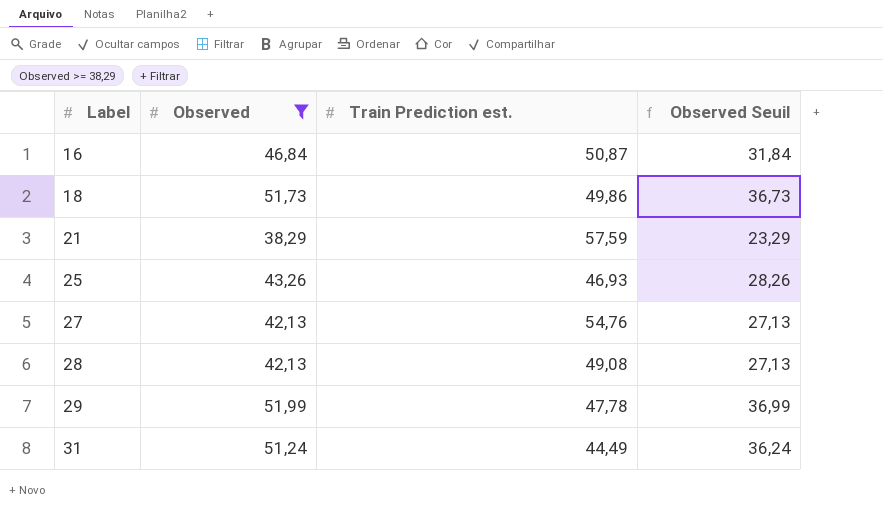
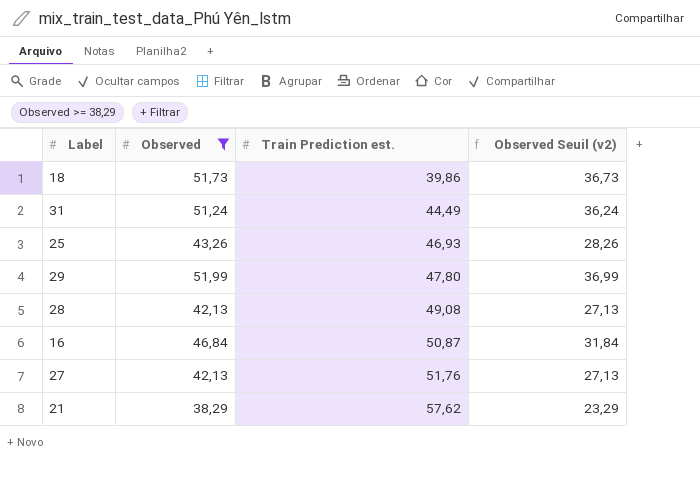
row order: Label ascending -> Train Prediction est. ascending
column name: Observed Seuil -> Observed Seuil (v2)
18 | Train Prediction est.: 49,86 -> 39,86
29 | Train Prediction est.: 47,78 -> 47,80
27 | Train Prediction est.: 54,76 -> 51,76
21 | Train Prediction est.: 57,59 -> 57,62

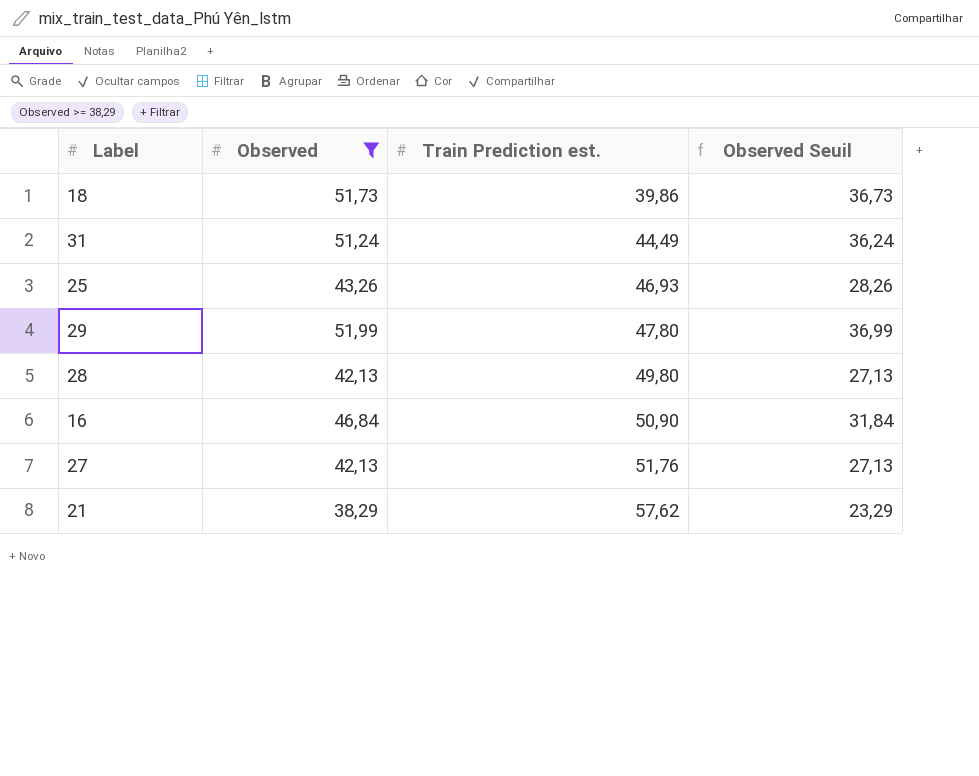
column name: Observed Seuil (v2) -> Observed Seuil
28 | Train Prediction est.: 49,08 -> 49,80
16 | Train Prediction est.: 50,87 -> 50,90

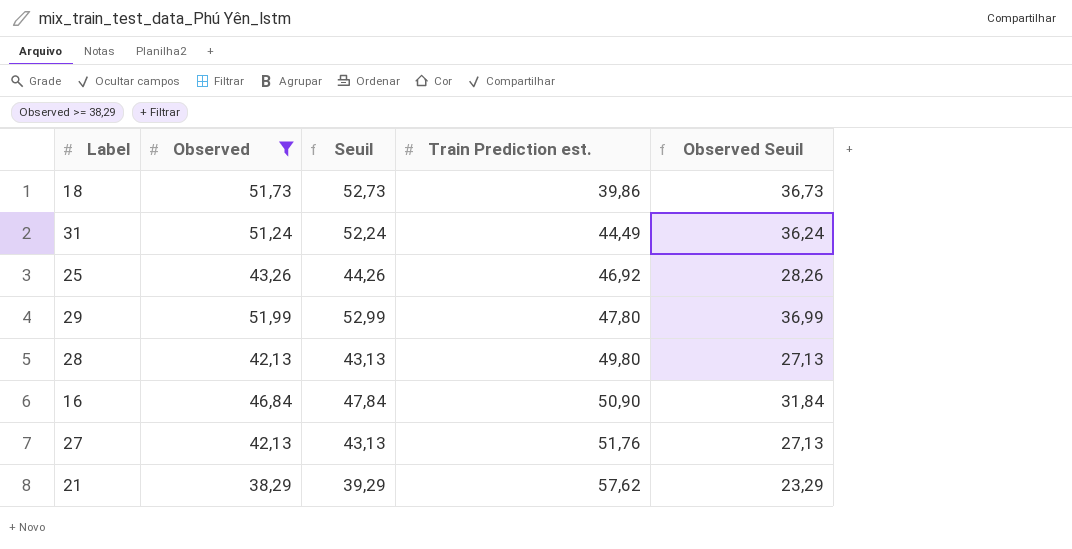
column Seuil | formula: none -> [Observed] + 1
25 | Train Prediction est.: 46,93 -> 46,92

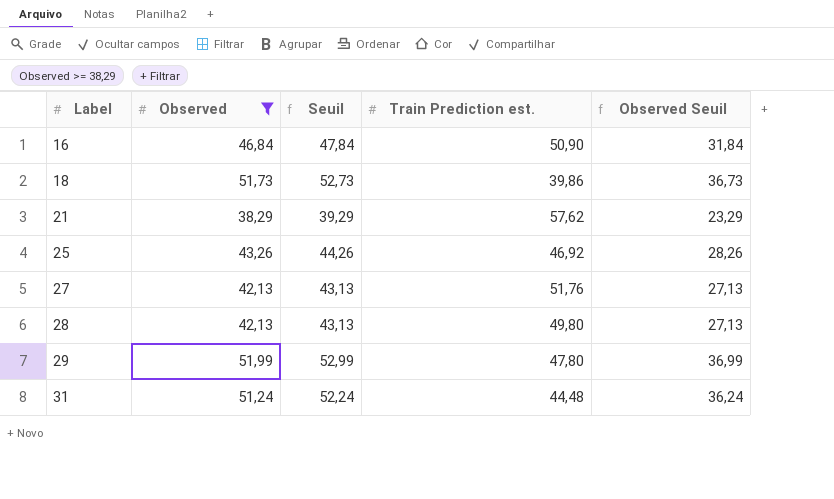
row order: Train Prediction est. ascending -> Label ascending
31 | Train Prediction est.: 44,49 -> 44,48

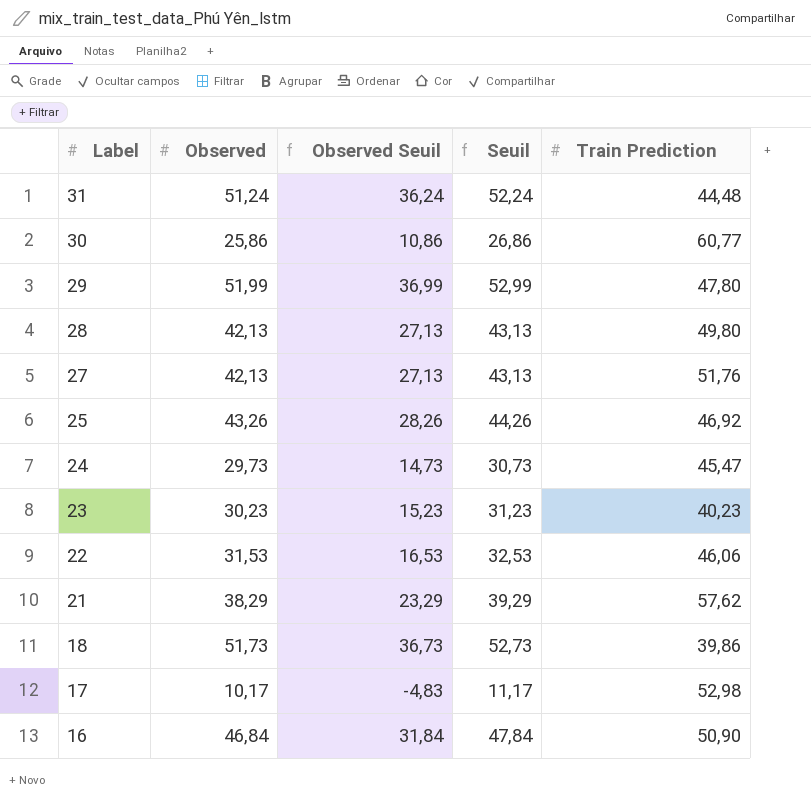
filter: Observed >= 38,29 -> none
row order: Label ascending -> Label descending
column Observed Seuil | position: 5 -> 3
column name: Train Prediction est. -> Train Prediction

